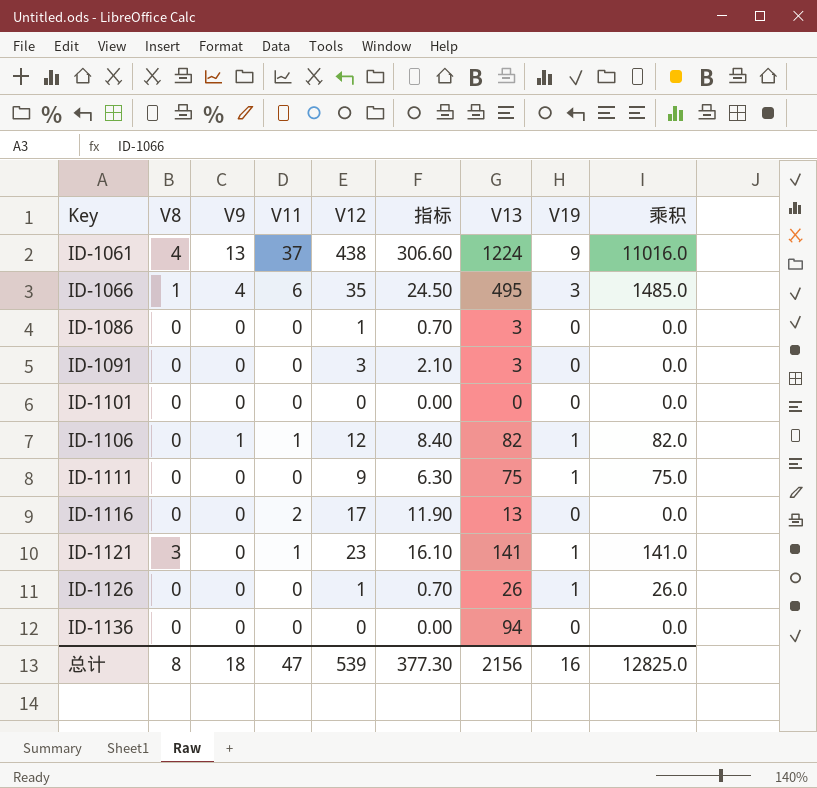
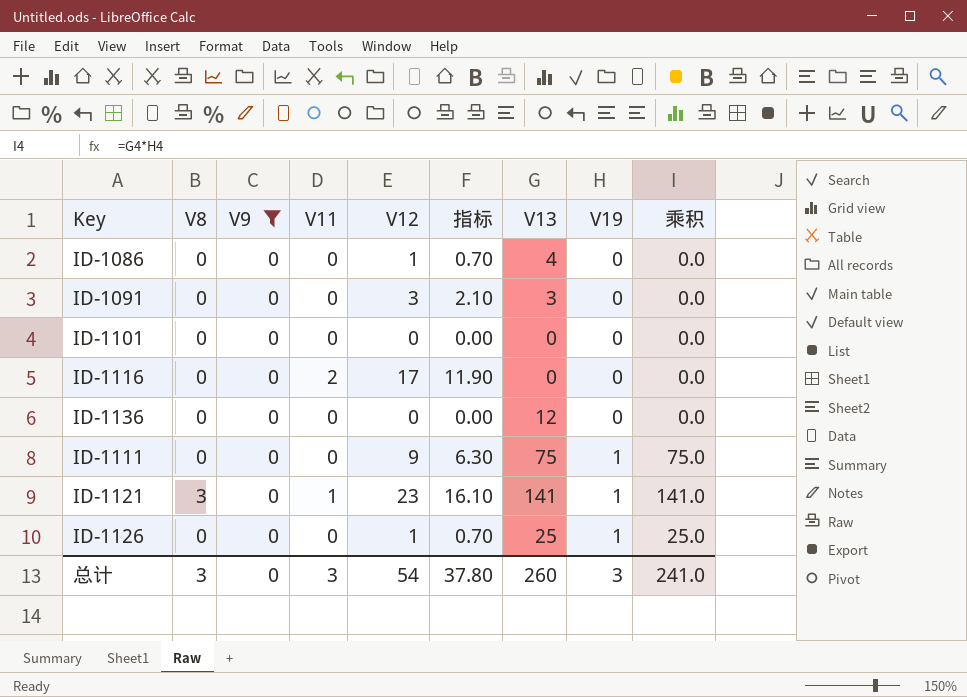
filter: none -> V9 = 0
row order: Key ascending -> V19 ascending
ID-1086 | V13: 3 -> 4
ID-1116 | V13: 13 -> 0
ID-1136 | V13: 94 -> 12
ID-1126 | V13: 26 -> 25
ID-1126 | 乘积: 26.0 -> 25.0
总计 | V8: 8 -> 3
总计 | V9: 18 -> 0
总计 | V11: 47 -> 3
总计 | V12: 539 -> 54
总计 | 指标: 377.30 -> 37.80
总计 | V13: 2156 -> 260
总计 | V19: 16 -> 3
总计 | 乘积: 12825.0 -> 241.0

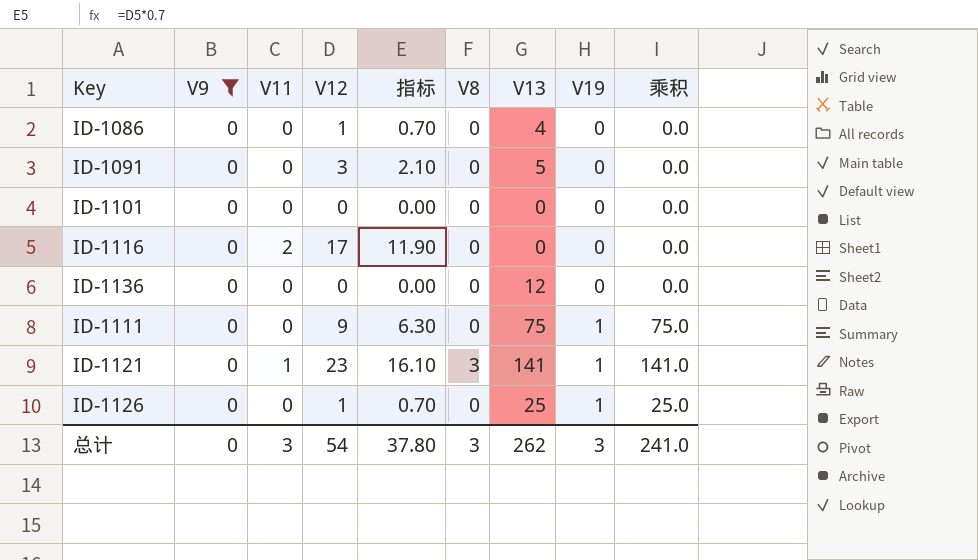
column V8 | position: 2 -> 6
ID-1091 | V13: 3 -> 5
总计 | V13: 260 -> 262

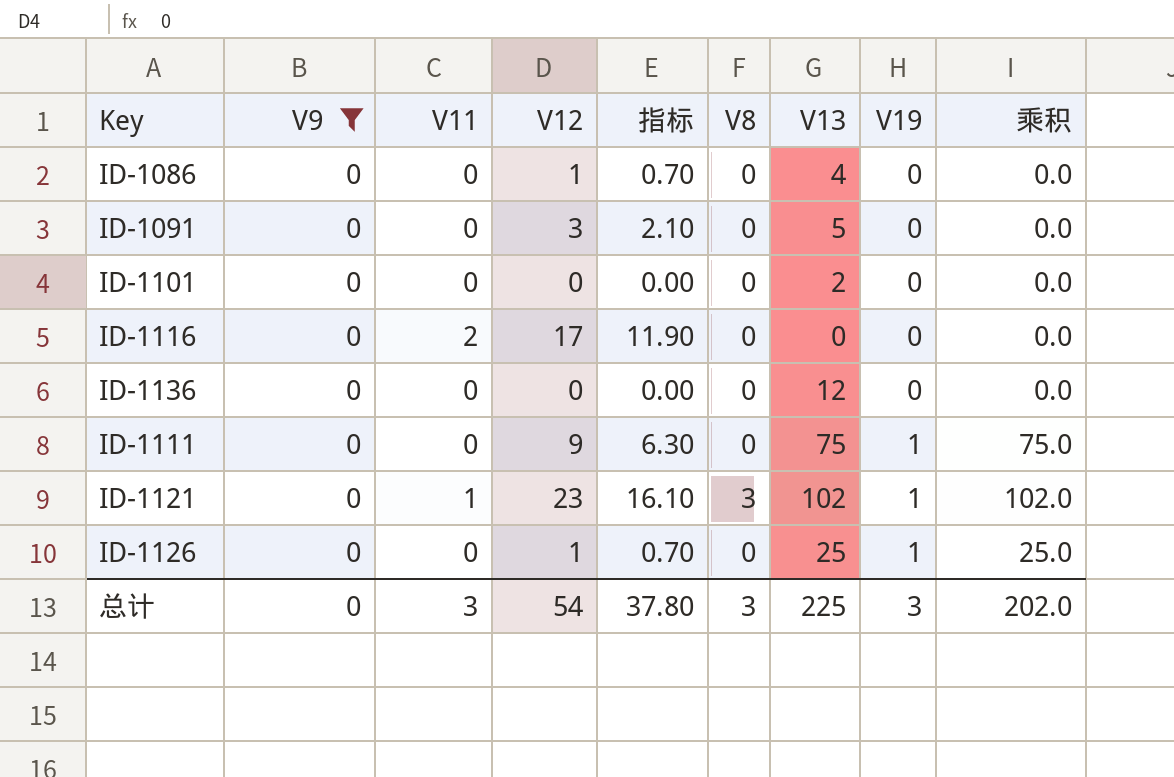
ID-1101 | V13: 0 -> 2
ID-1121 | V13: 141 -> 102
ID-1121 | 乘积: 141.0 -> 102.0
总计 | V13: 262 -> 225
总计 | 乘积: 241.0 -> 202.0

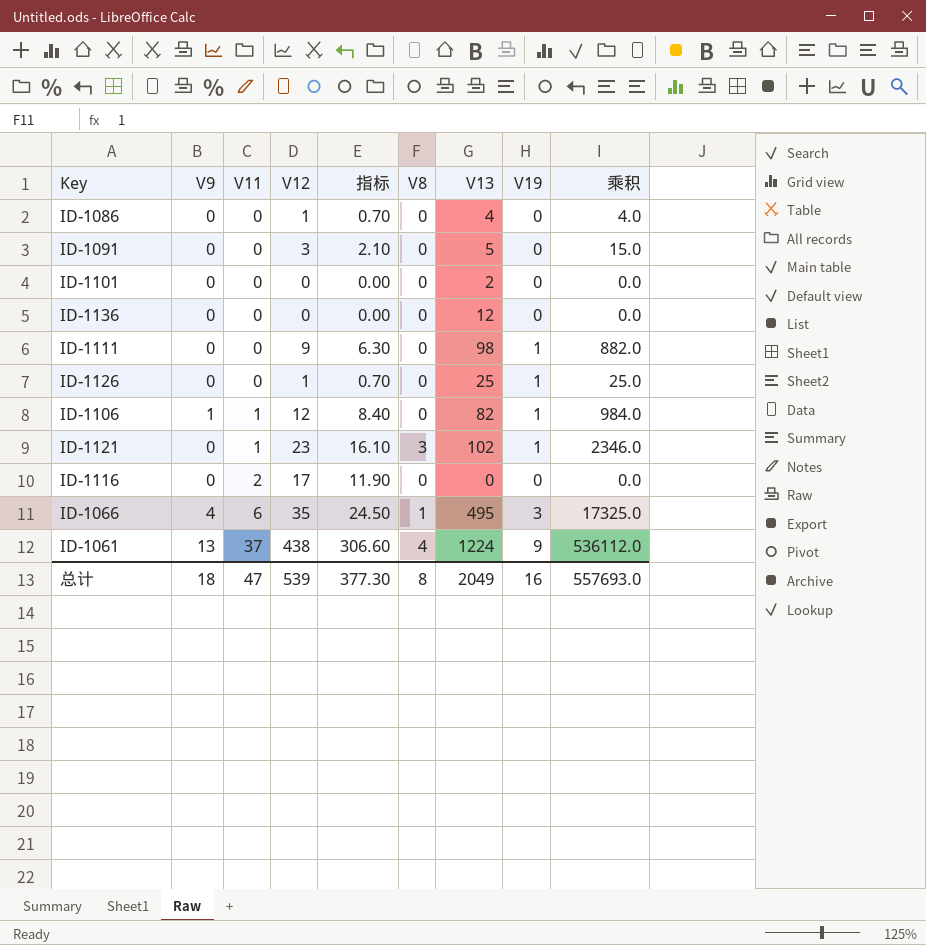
filter: V9 = 0 -> none
row order: V19 ascending -> V11 ascending
column 乘积 | formula: [V13] * [V19] -> [V12] * [V13]
ID-1111 | V13: 75 -> 98
总计 | V9: 0 -> 18
总计 | V11: 3 -> 47
总计 | V12: 54 -> 539
总计 | 指标: 37.80 -> 377.30
总计 | V8: 3 -> 8
总计 | V13: 225 -> 2049
总计 | V19: 3 -> 16
总计 | 乘积: 202.0 -> 557693.0

